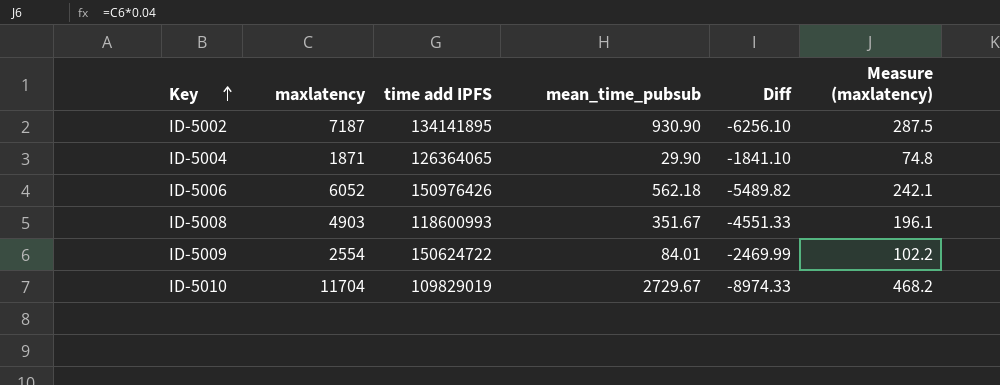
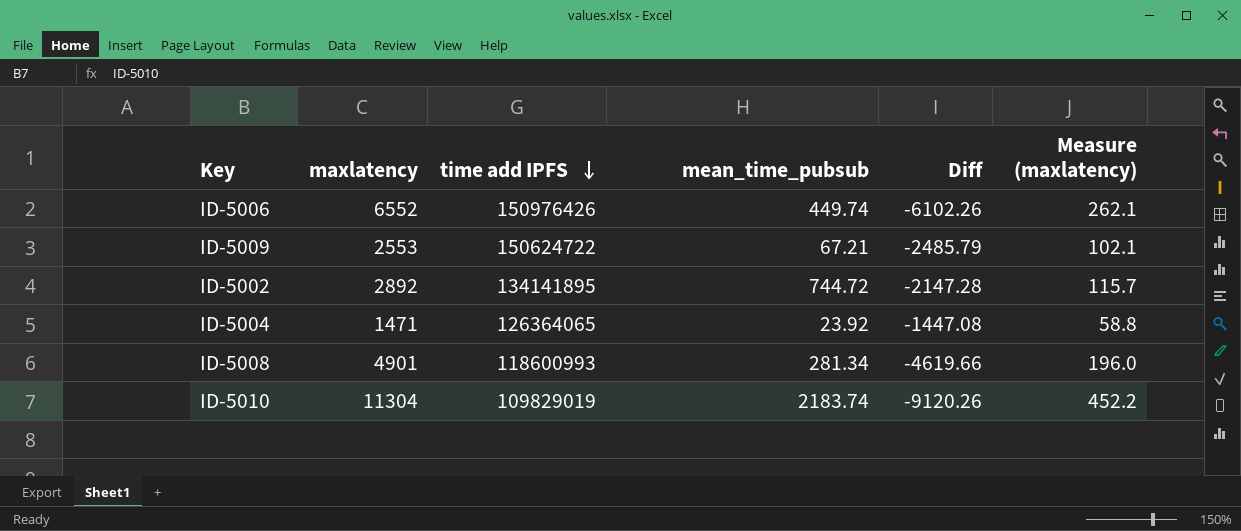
row order: Key ascending -> time add IPFS descending
ID-5006 | maxlatency: 6052 -> 6552
ID-5006 | mean_time_pubsub: 562.18 -> 449.74
ID-5006 | Diff: -5489.82 -> -6102.26
ID-5006 | Measure (maxlatency): 242.1 -> 262.1
ID-5009 | maxlatency: 2554 -> 2553
ID-5009 | mean_time_pubsub: 84.01 -> 67.21
ID-5009 | Diff: -2469.99 -> -2485.79
ID-5009 | Measure (maxlatency): 102.2 -> 102.1
ID-5002 | maxlatency: 7187 -> 2892
ID-5002 | mean_time_pubsub: 930.90 -> 744.72
ID-5002 | Diff: -6256.10 -> -2147.28
ID-5002 | Measure (maxlatency): 287.5 -> 115.7
ID-5004 | maxlatency: 1871 -> 1471
ID-5004 | mean_time_pubsub: 29.90 -> 23.92
ID-5004 | Diff: -1841.10 -> -1447.08
ID-5004 | Measure (maxlatency): 74.8 -> 58.8
ID-5008 | maxlatency: 4903 -> 4901
ID-5008 | mean_time_pubsub: 351.67 -> 281.34
ID-5008 | Diff: -4551.33 -> -4619.66
ID-5008 | Measure (maxlatency): 196.1 -> 196.0
ID-5010 | maxlatency: 11704 -> 11304
ID-5010 | mean_time_pubsub: 2729.67 -> 2183.74
ID-5010 | Diff: -8974.33 -> -9120.26
ID-5010 | Measure (maxlatency): 468.2 -> 452.2

